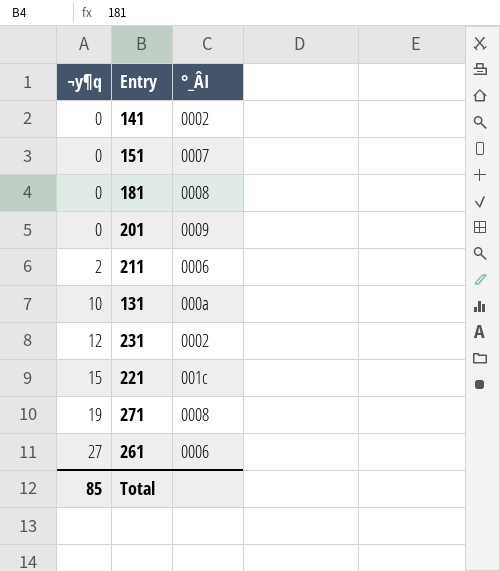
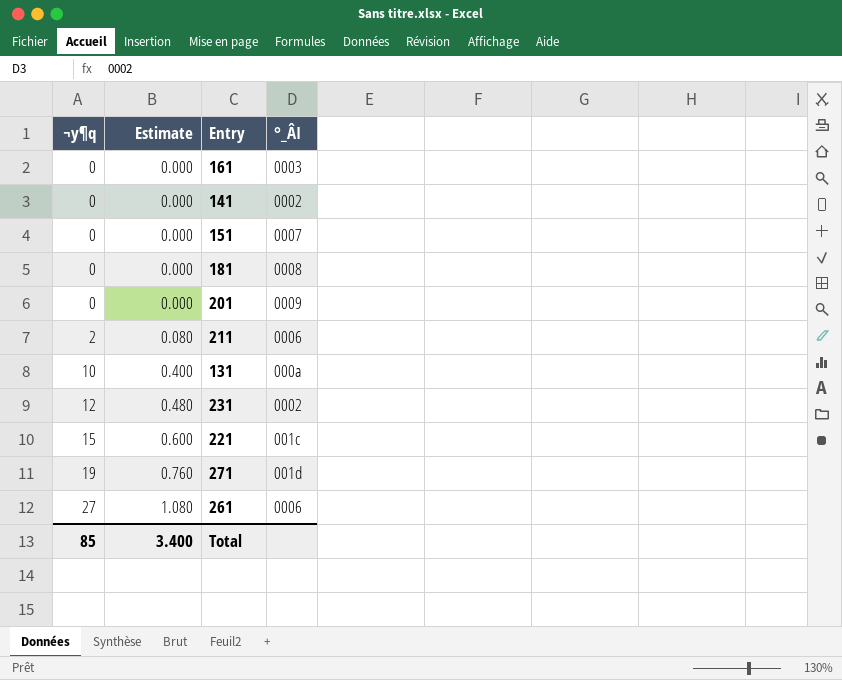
column Estimate | formula: none -> [¬y¶q] * 0.04
row 161: none -> 0 | 0.000 | 0003
271 | °_ÂI: 0008 -> 001d

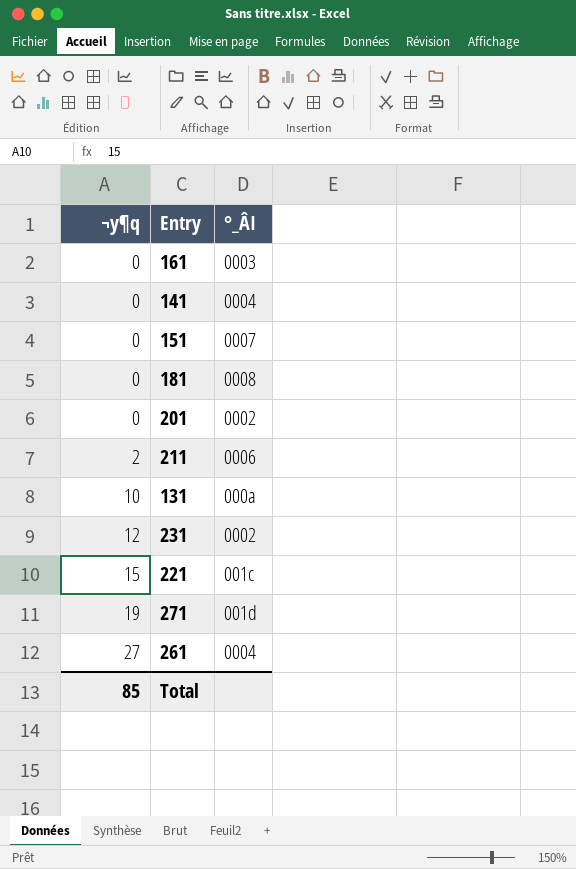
column Estimate | formula: [¬y¶q] * 0.04 -> none
141 | °_ÂI: 0002 -> 0004
201 | °_ÂI: 0009 -> 0002
261 | °_ÂI: 0006 -> 0004

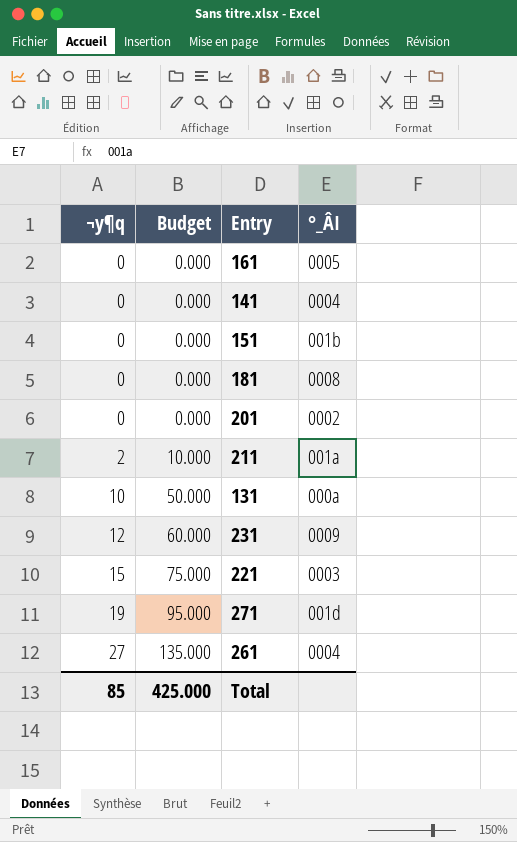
column Budget | formula: none -> [¬y¶q] * 5
161 | °_ÂI: 0003 -> 0005
151 | °_ÂI: 0007 -> 001b
211 | °_ÂI: 0006 -> 001a
231 | °_ÂI: 0002 -> 0009
221 | °_ÂI: 001c -> 0003

